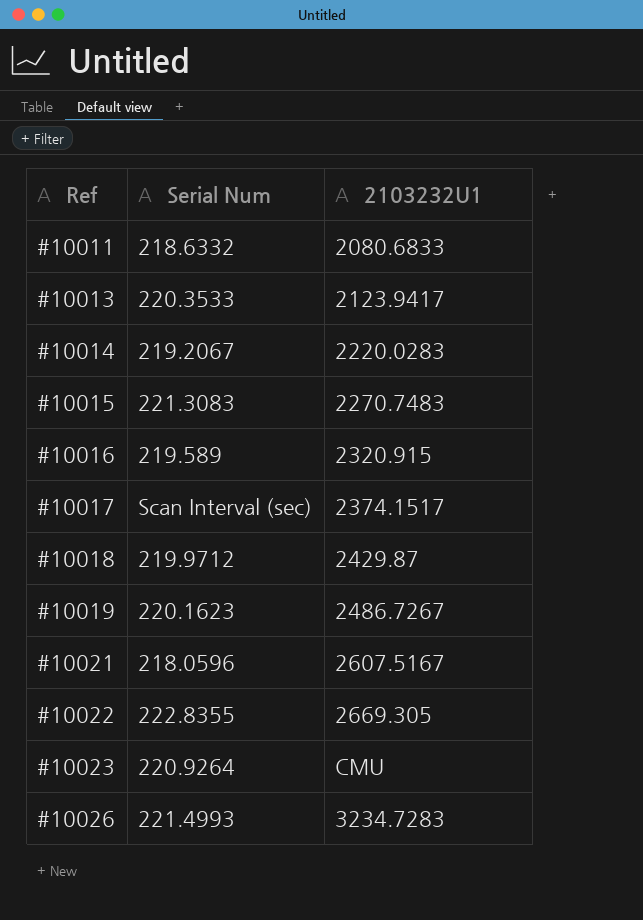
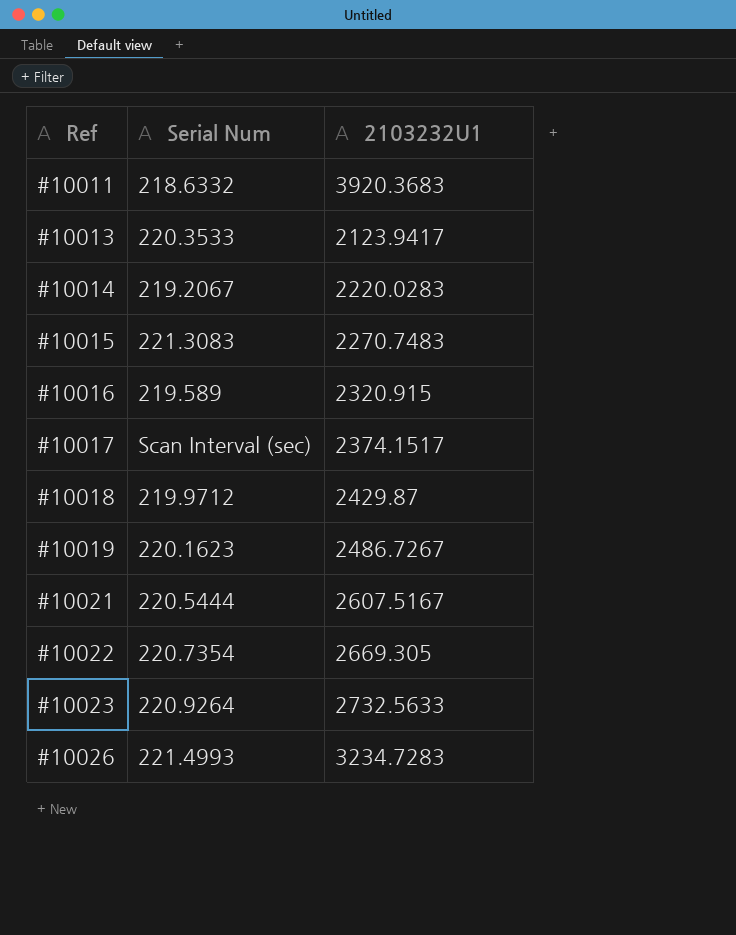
#10011 | 2103232U1: 2080.6833 -> 3920.3683
#10021 | Serial Num: 218.0596 -> 220.5444
#10022 | Serial Num: 222.8355 -> 220.7354
#10023 | 2103232U1: CMU -> 2732.5633

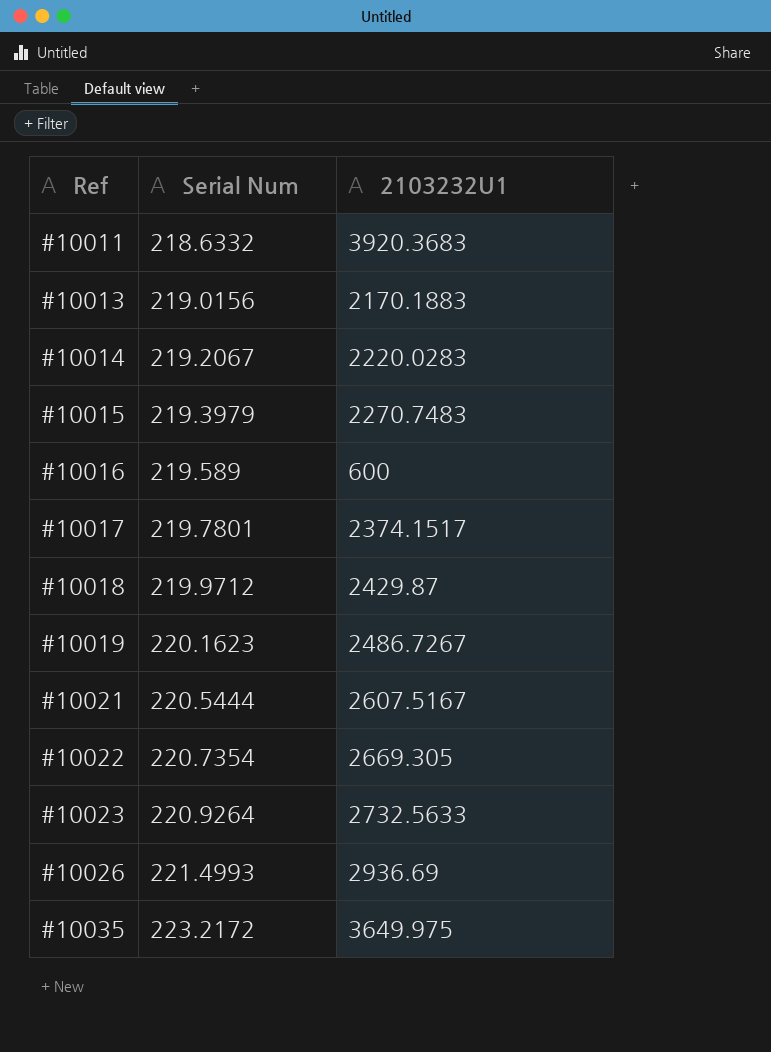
#10013 | Serial Num: 220.3533 -> 219.0156
#10013 | 2103232U1: 2123.9417 -> 2170.1883
#10015 | Serial Num: 221.3083 -> 219.3979
#10016 | 2103232U1: 2320.915 -> 600
#10017 | Serial Num: Scan Interval (sec) -> 219.7801
#10026 | 2103232U1: 3234.7283 -> 2936.69
row #10035: none -> 223.2172 | 3649.975

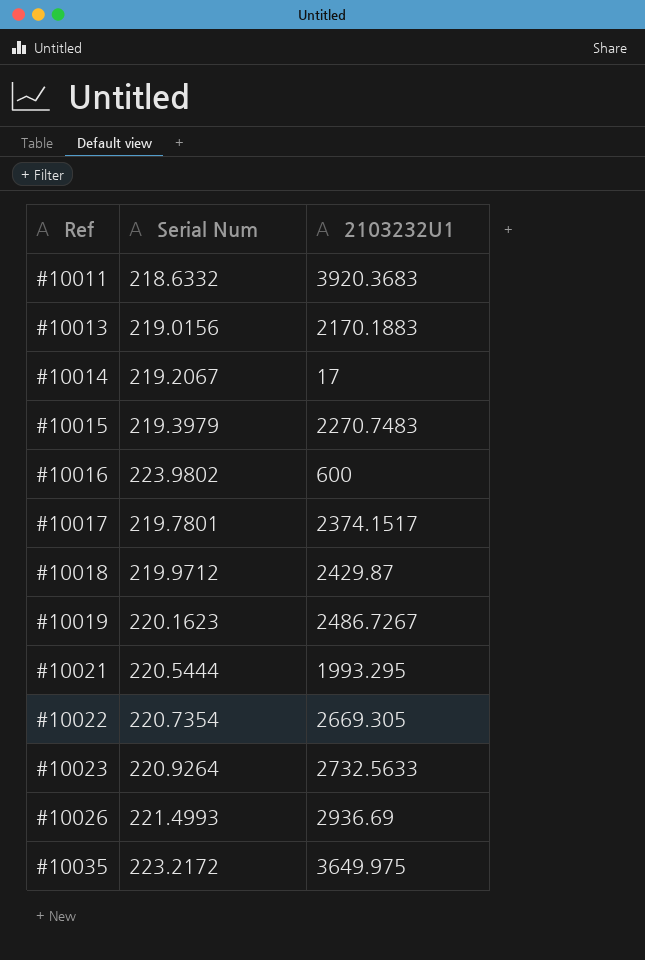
#10014 | 2103232U1: 2220.0283 -> 17
#10016 | Serial Num: 219.589 -> 223.9802
#10021 | 2103232U1: 2607.5167 -> 1993.295

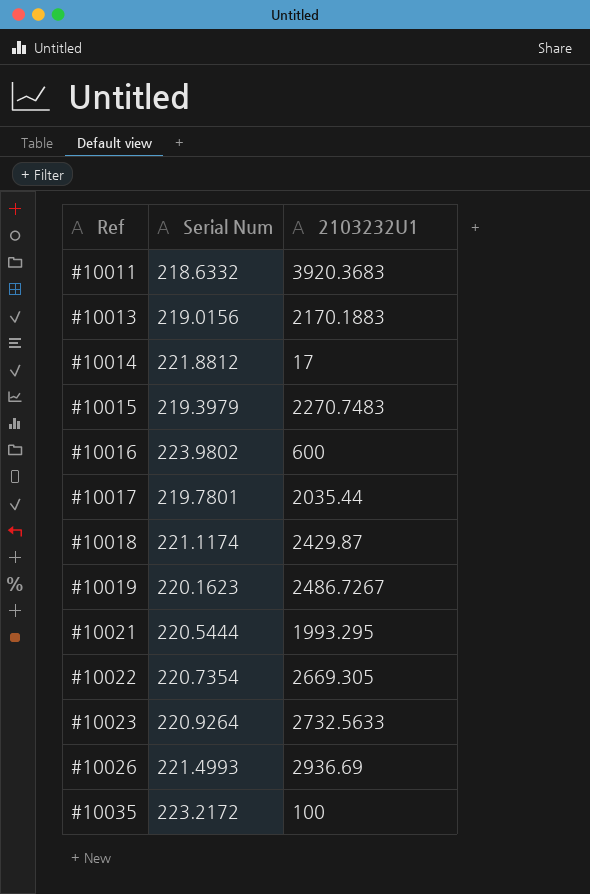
#10014 | Serial Num: 219.2067 -> 221.8812
#10017 | 2103232U1: 2374.1517 -> 2035.44
#10018 | Serial Num: 219.9712 -> 221.1174
#10035 | 2103232U1: 3649.975 -> 100

